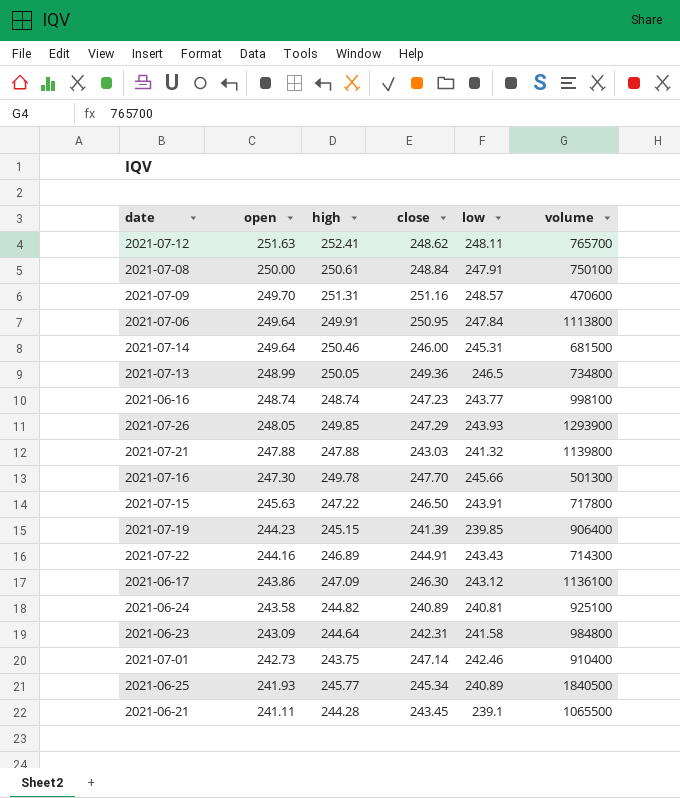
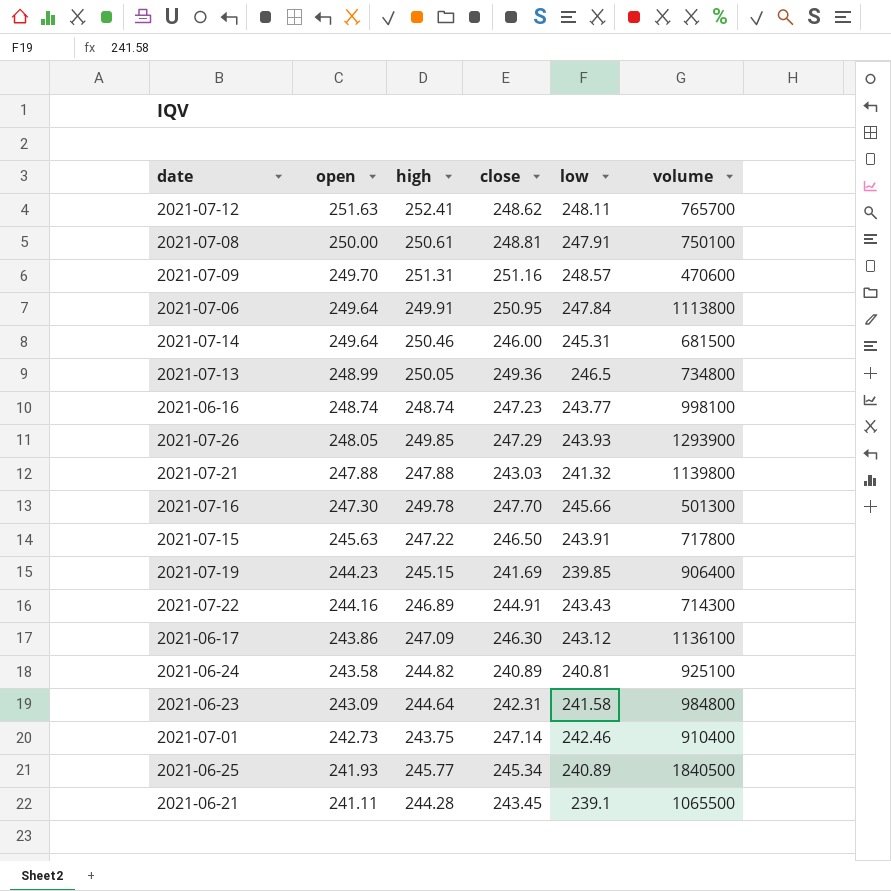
2021-07-08 | close: 248.84 -> 248.81
2021-07-19 | close: 241.39 -> 241.69

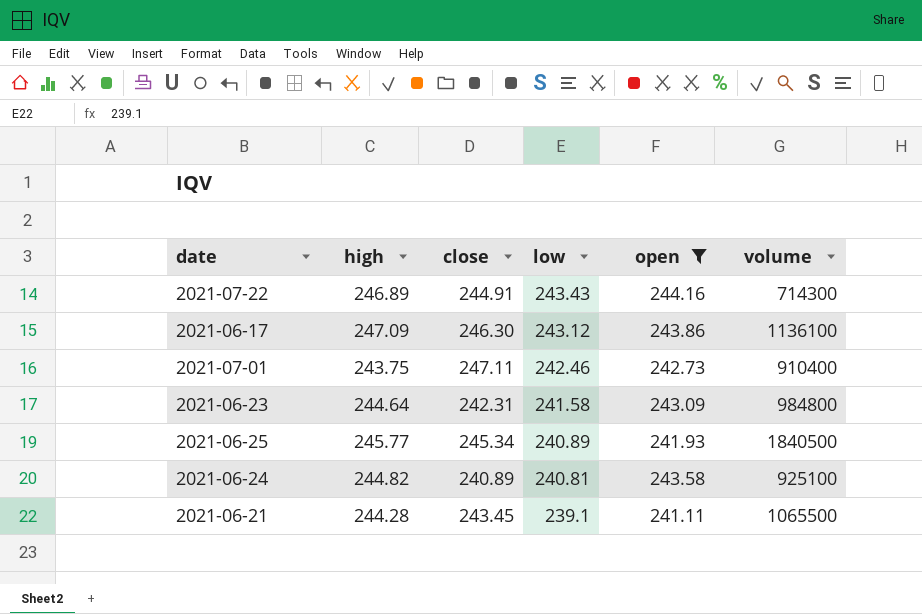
filter: none -> open <= 244.16
row order: open descending -> low descending
column open | position: 2 -> 5
2021-07-01 | close: 247.14 -> 247.11

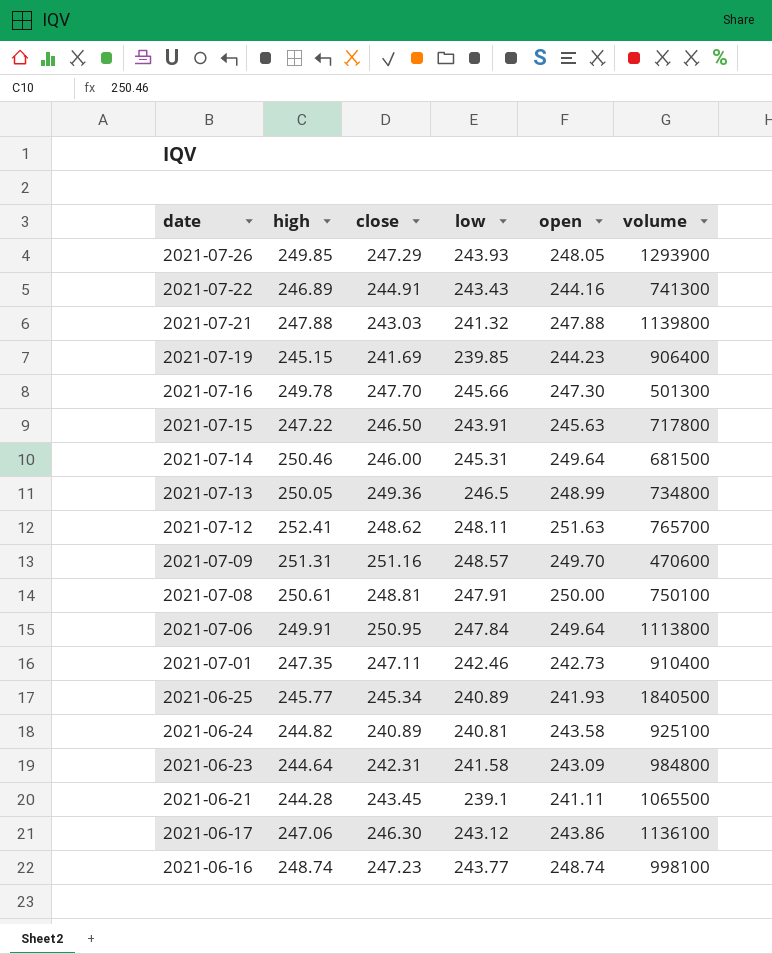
filter: open <= 244.16 -> none
row order: low descending -> date descending
2021-07-22 | volume: 714300 -> 741300
2021-07-01 | high: 243.75 -> 247.35
2021-06-17 | high: 247.09 -> 247.06

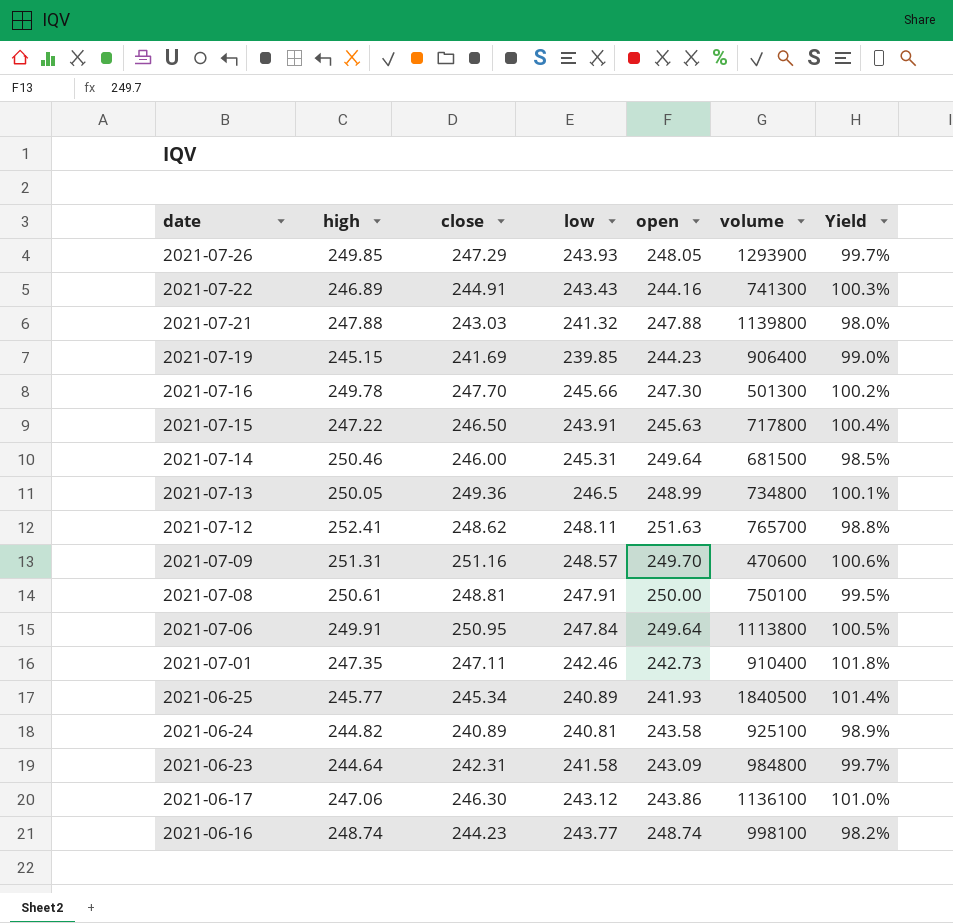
column Yield | formula: none -> [close] / [open]
row 2021-06-21: 244.28 | 243.45 | 239.1 | 241.11 | 1065500 -> none
2021-06-16 | close: 247.23 -> 244.23

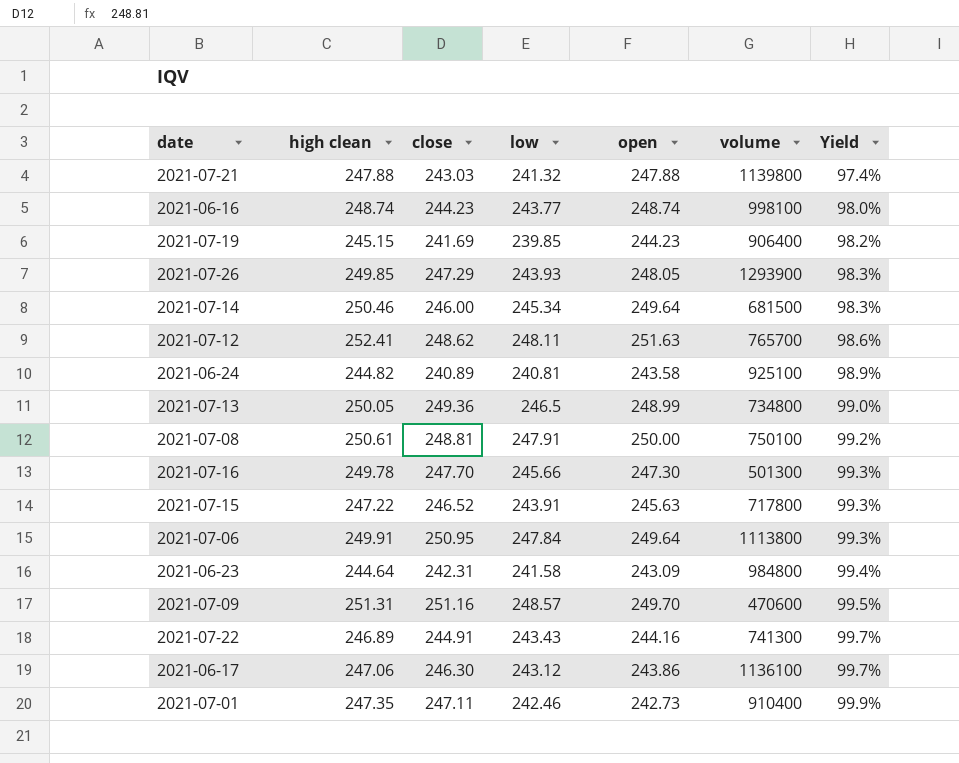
row order: date descending -> Yield ascending
column name: high -> high clean
column Yield | formula: [close] / [open] -> [low] / [open]
row 2021-06-25: 245.77 | 245.34 | 240.89 | 241.93 | 1840500 | 101.4% -> none
2021-07-14 | low: 245.31 -> 245.34
2021-07-15 | close: 246.50 -> 246.52

